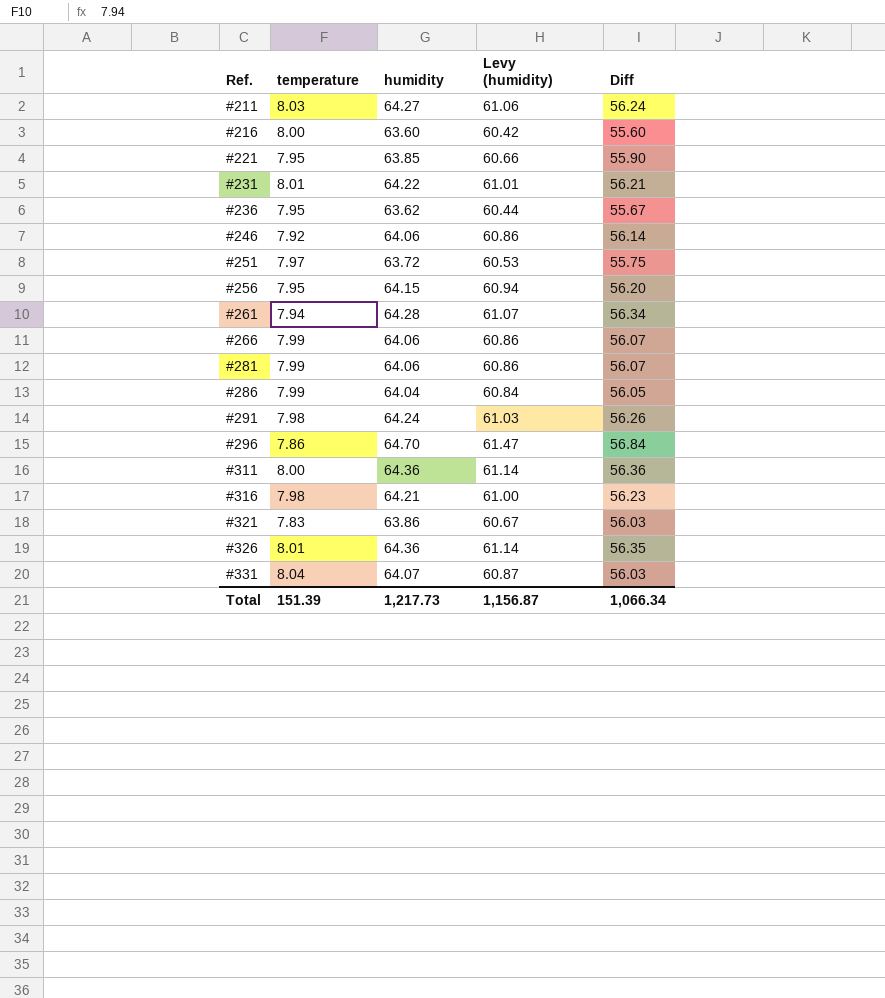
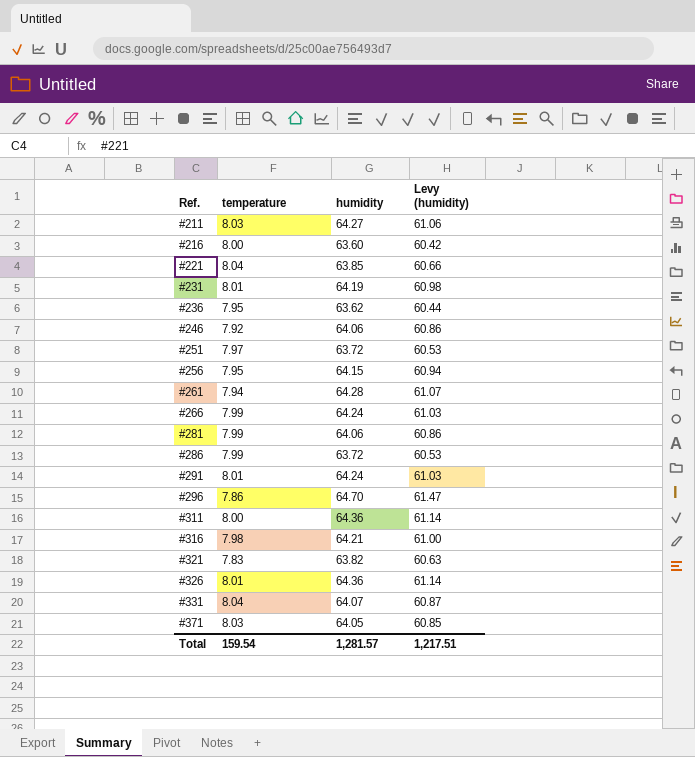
column Diff | formula: [humidity] - [temperature] -> none
#221 | temperature: 7.95 -> 8.04
#231 | humidity: 64.22 -> 64.19
#231 | Levy (humidity): 61.01 -> 60.98
#266 | humidity: 64.06 -> 64.24
#266 | Levy (humidity): 60.86 -> 61.03
#286 | humidity: 64.04 -> 63.72
#286 | Levy (humidity): 60.84 -> 60.53
#291 | temperature: 7.98 -> 8.01
#321 | humidity: 63.86 -> 63.82
#321 | Levy (humidity): 60.67 -> 60.63
row #371: none -> 8.03 | 64.05 | 60.85
Total | temperature: 151.39 -> 159.54
Total | humidity: 1,217.73 -> 1,281.57
Total | Levy (humidity): 1,156.87 -> 1,217.51

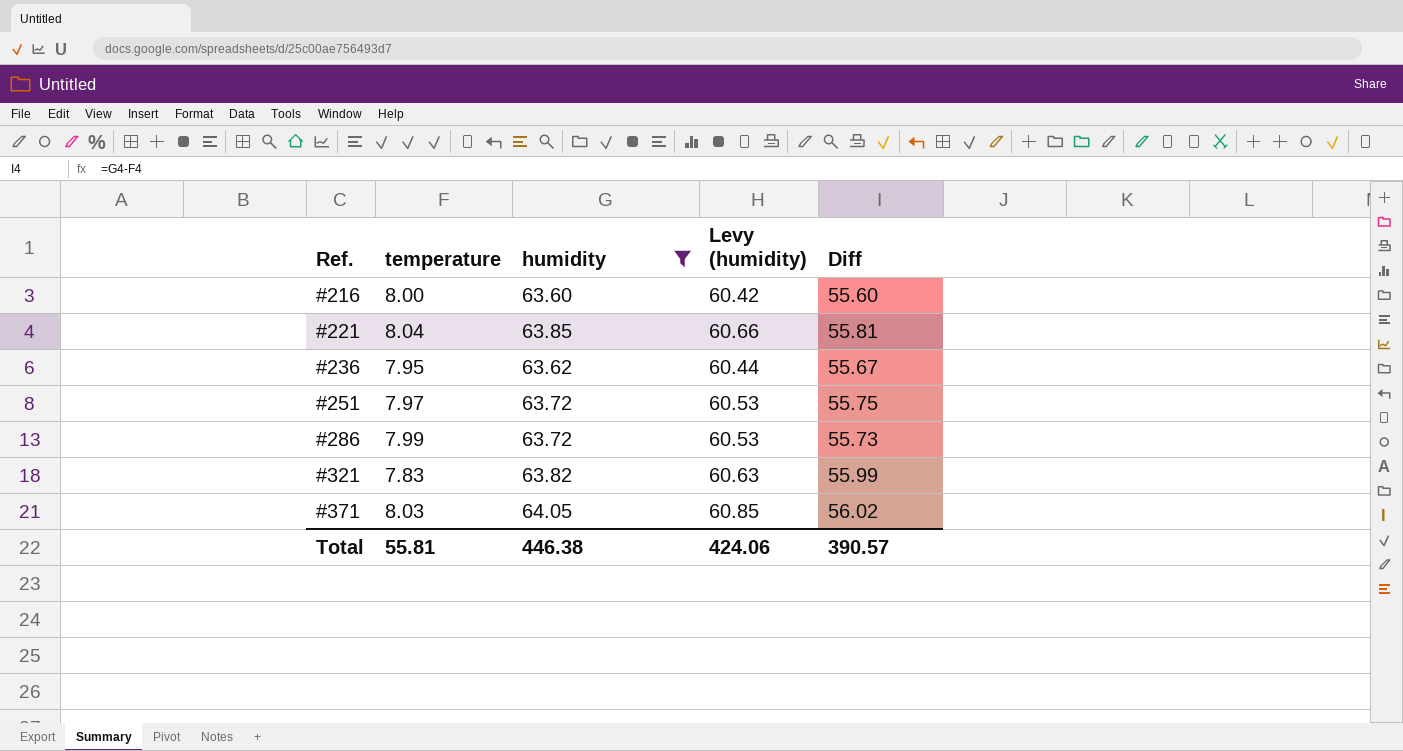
filter: none -> humidity <= 64.05
column Diff | formula: none -> [humidity] - [temperature]
Total | temperature: 159.54 -> 55.81
Total | humidity: 1,281.57 -> 446.38
Total | Levy (humidity): 1,217.51 -> 424.06

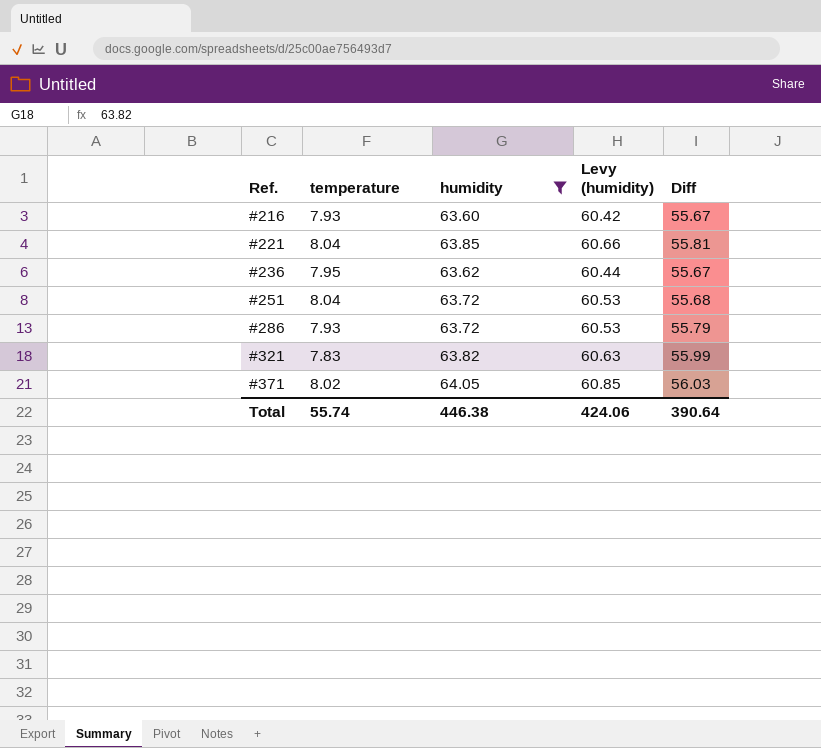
#216 | temperature: 8.00 -> 7.93
#216 | Diff: 55.60 -> 55.67
#251 | temperature: 7.97 -> 8.04
#251 | Diff: 55.75 -> 55.68
#286 | temperature: 7.99 -> 7.93
#286 | Diff: 55.73 -> 55.79
#371 | temperature: 8.03 -> 8.02
#371 | Diff: 56.02 -> 56.03
Total | temperature: 55.81 -> 55.74
Total | Diff: 390.57 -> 390.64

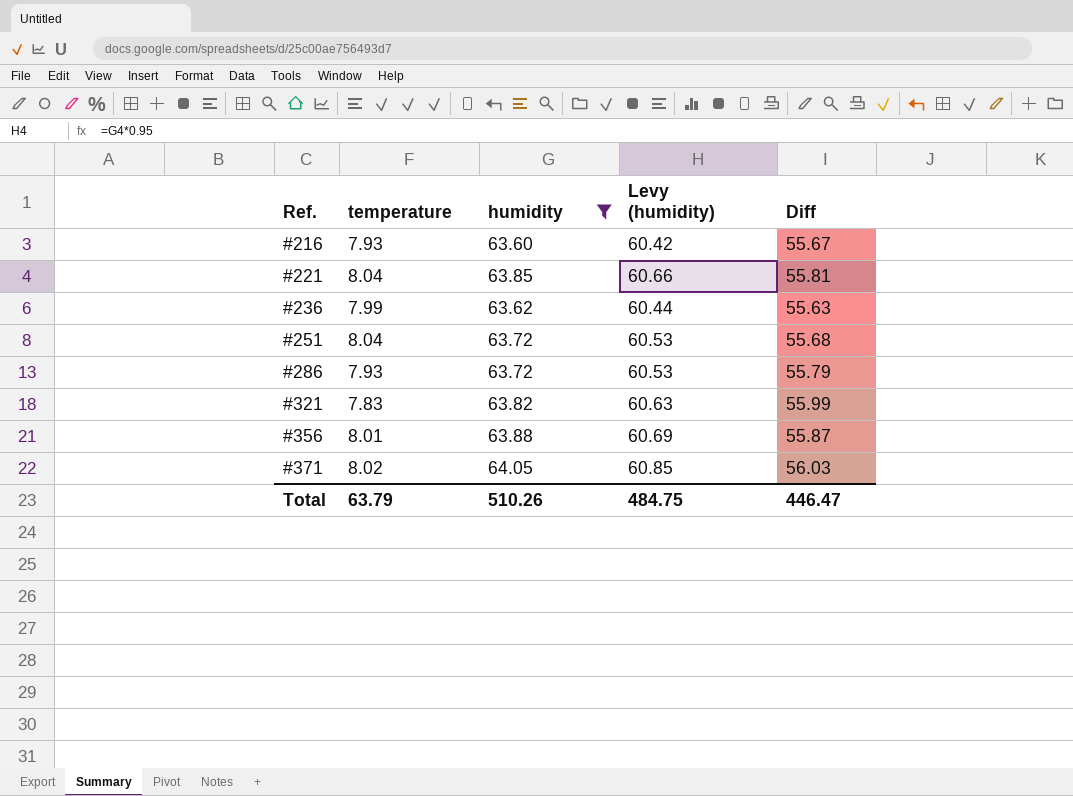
#236 | temperature: 7.95 -> 7.99
#236 | Diff: 55.67 -> 55.63
row #356: none -> 8.01 | 63.88 | 60.69 | 55.87
Total | temperature: 55.74 -> 63.79
Total | humidity: 446.38 -> 510.26
Total | Levy (humidity): 424.06 -> 484.75
Total | Diff: 390.64 -> 446.47

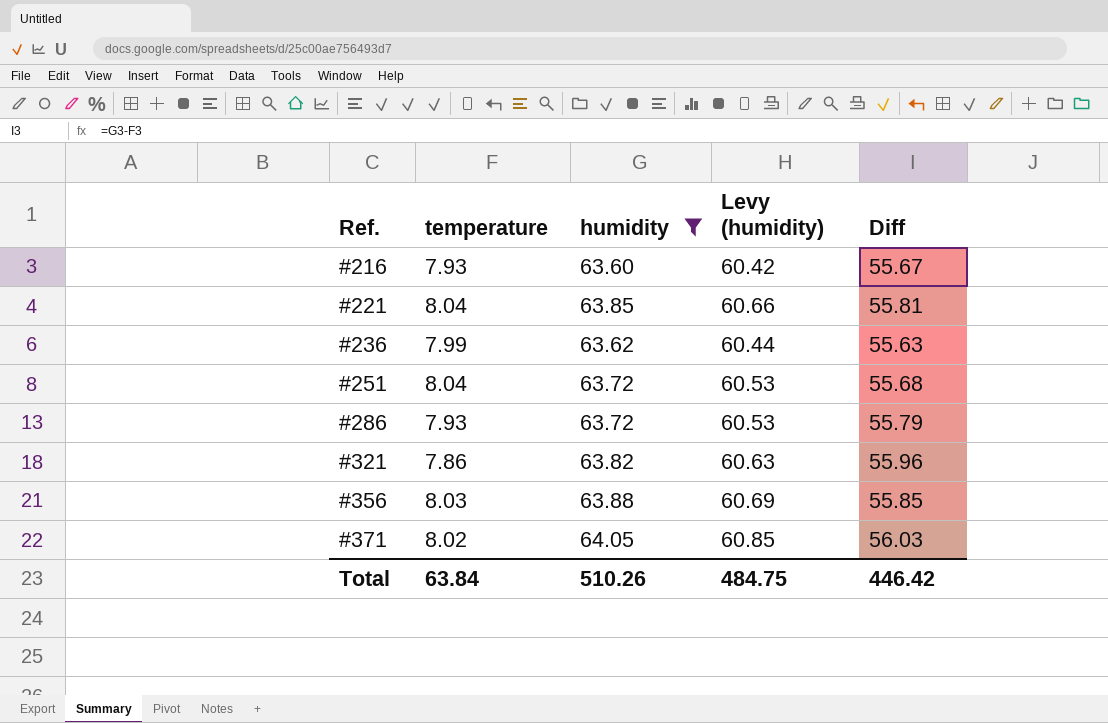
#321 | temperature: 7.83 -> 7.86
#321 | Diff: 55.99 -> 55.96
#356 | temperature: 8.01 -> 8.03
#356 | Diff: 55.87 -> 55.85
Total | temperature: 63.79 -> 63.84
Total | Diff: 446.47 -> 446.42

